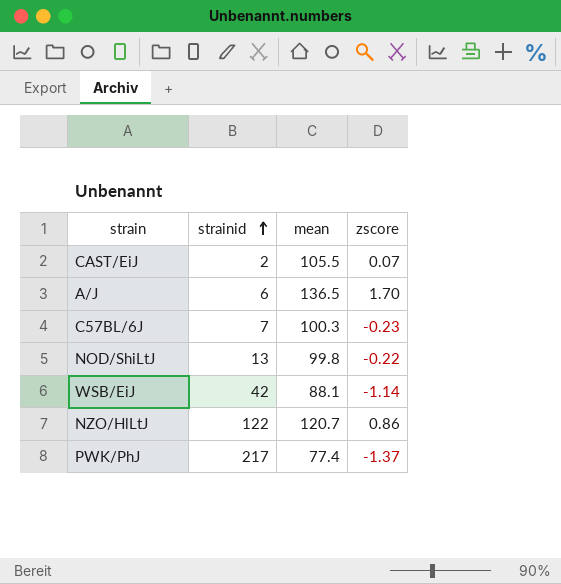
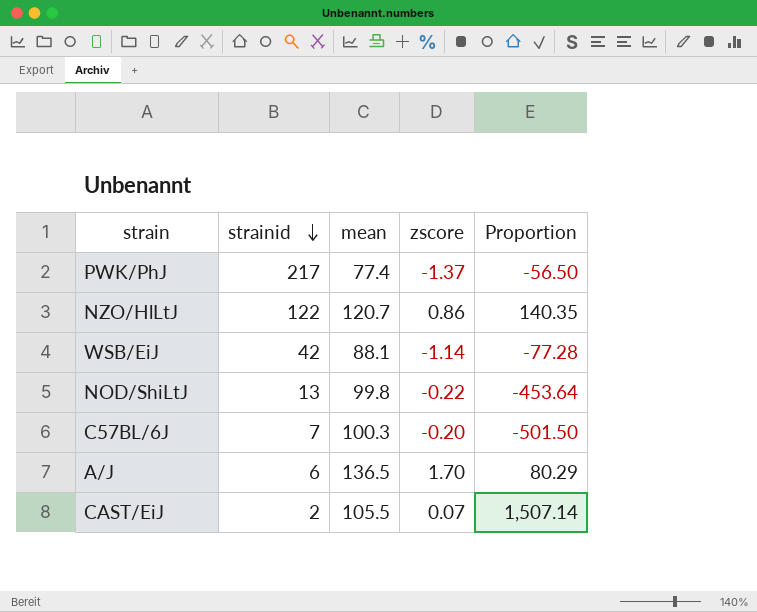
row order: strainid ascending -> strainid descending
column Proportion | formula: none -> [mean] / [zscore]
C57BL/6J | zscore: -0.23 -> -0.20

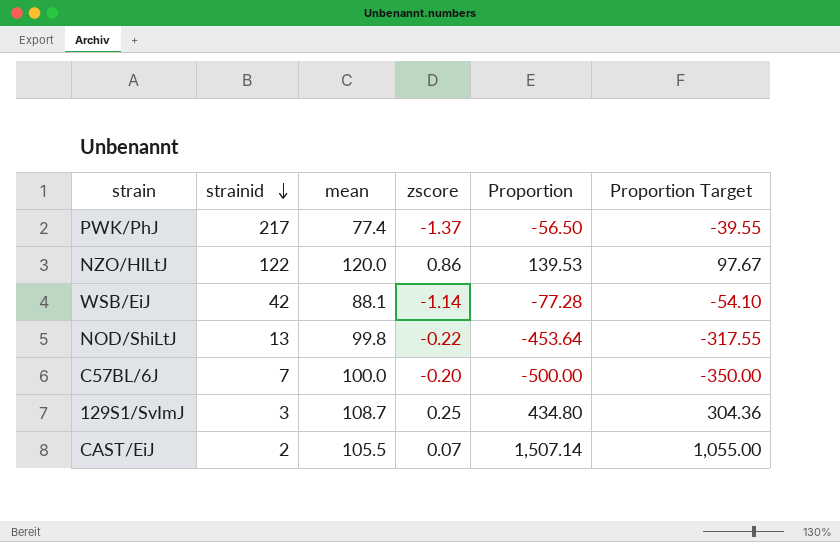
column Proportion Target | formula: none -> [Proportion] * 0.7
row A/J: 6 | 136.5 | 1.70 | 80.29 -> none
NZO/HlLtJ | mean: 120.7 -> 120.0
NZO/HlLtJ | Proportion: 140.35 -> 139.53
C57BL/6J | mean: 100.3 -> 100.0
C57BL/6J | Proportion: -501.50 -> -500.00
row 129S1/SvImJ: none -> 3 | 108.7 | 0.25 | 434.80 | 304.36

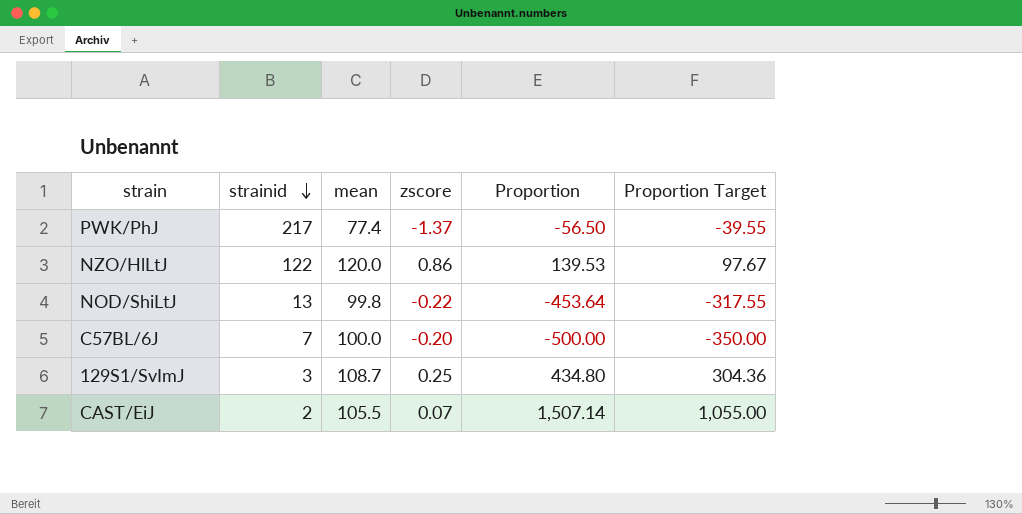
row WSB/EiJ: 42 | 88.1 | -1.14 | -77.28 | -54.10 -> none

